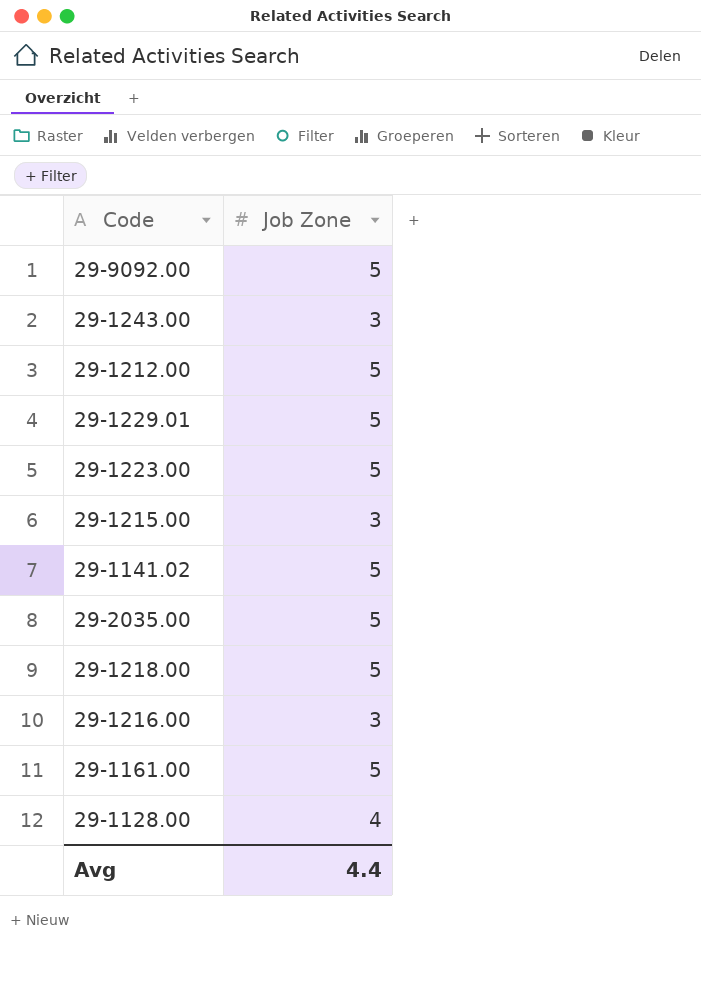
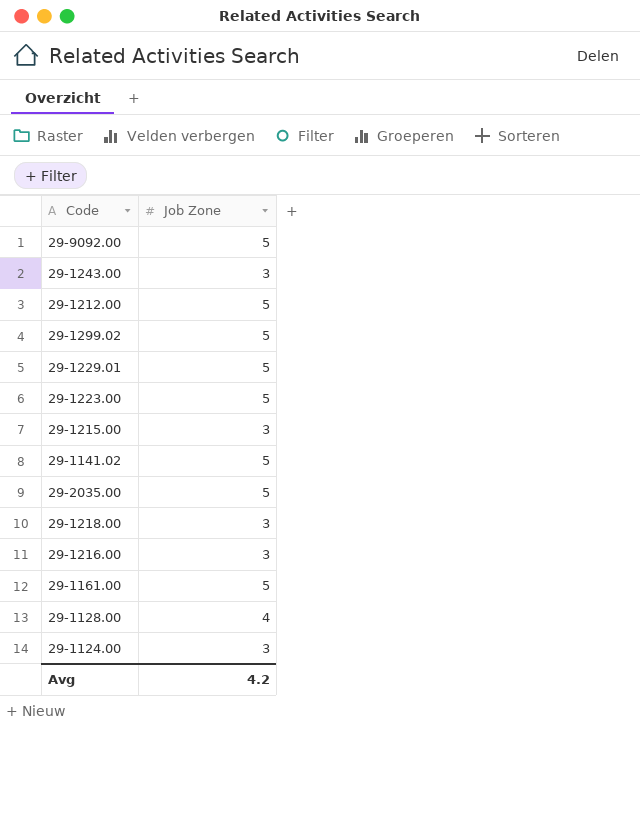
row 29-1299.02: none -> 5
29-1218.00 | Job Zone: 5 -> 3
row 29-1124.00: none -> 3
Avg | Job Zone: 4.4 -> 4.2

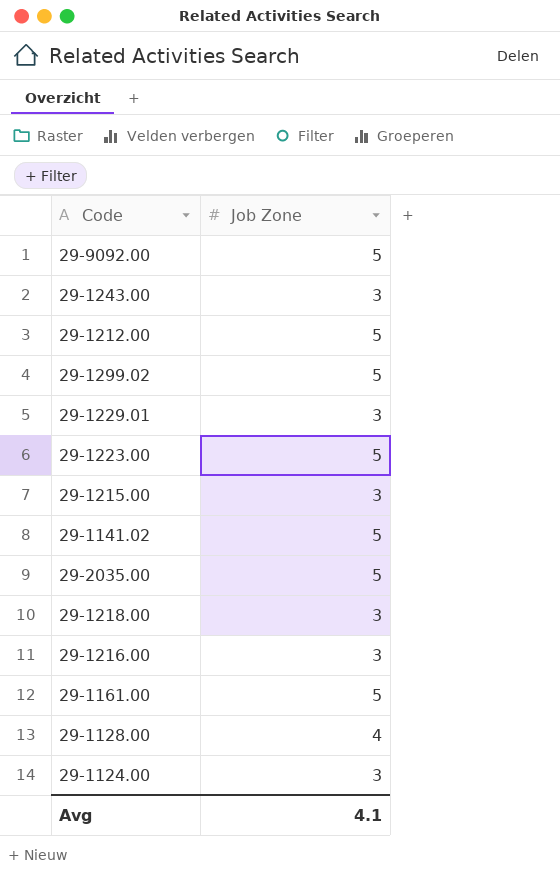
29-1229.01 | Job Zone: 5 -> 3
Avg | Job Zone: 4.2 -> 4.1

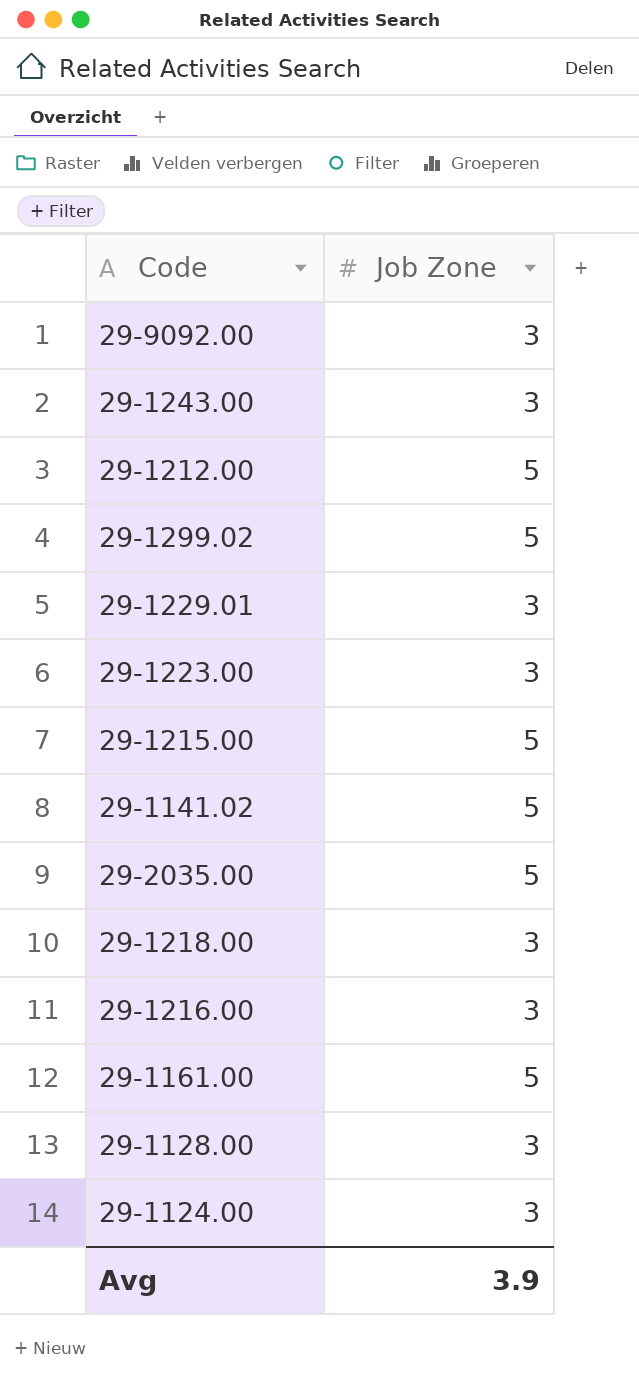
29-9092.00 | Job Zone: 5 -> 3
29-1223.00 | Job Zone: 5 -> 3
29-1215.00 | Job Zone: 3 -> 5
29-1128.00 | Job Zone: 4 -> 3
Avg | Job Zone: 4.1 -> 3.9

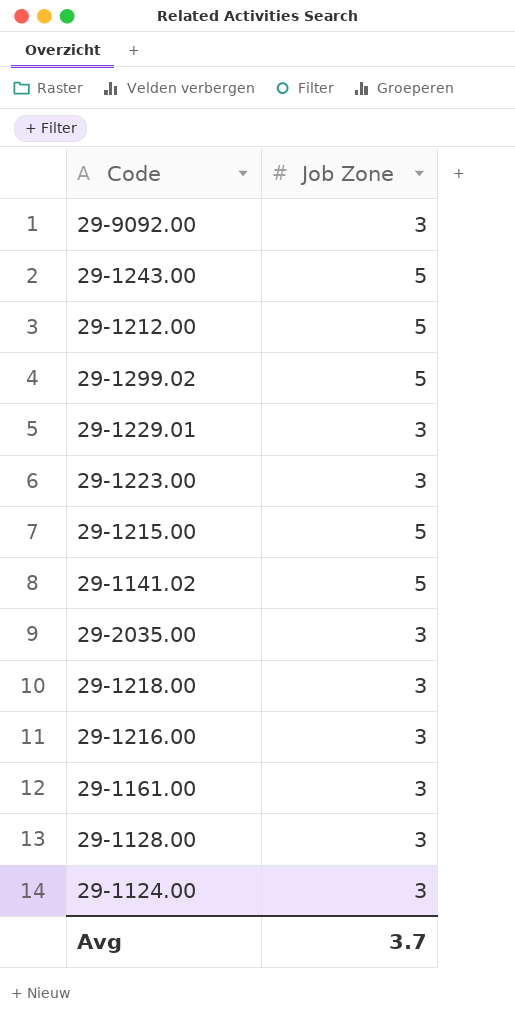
29-1243.00 | Job Zone: 3 -> 5
29-2035.00 | Job Zone: 5 -> 3
29-1161.00 | Job Zone: 5 -> 3
Avg | Job Zone: 3.9 -> 3.7

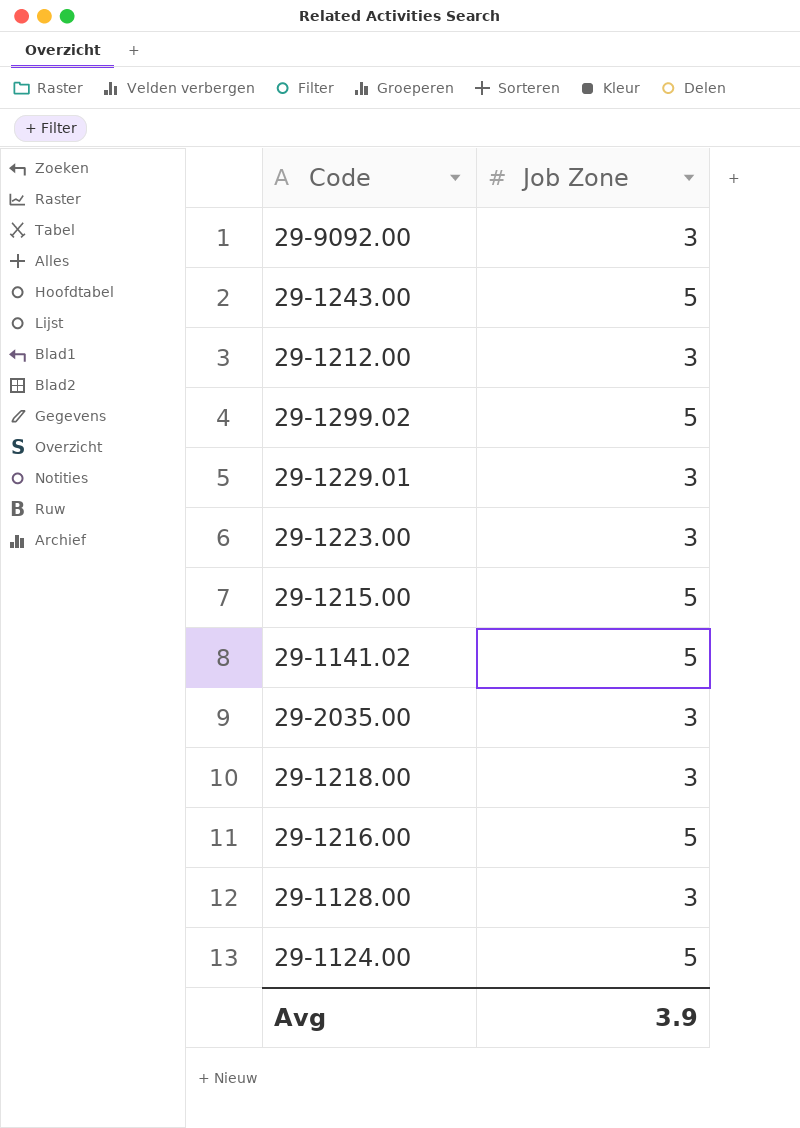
row 29-1161.00: 3 -> none
29-1212.00 | Job Zone: 5 -> 3
29-1216.00 | Job Zone: 3 -> 5
29-1124.00 | Job Zone: 3 -> 5
Avg | Job Zone: 3.7 -> 3.9

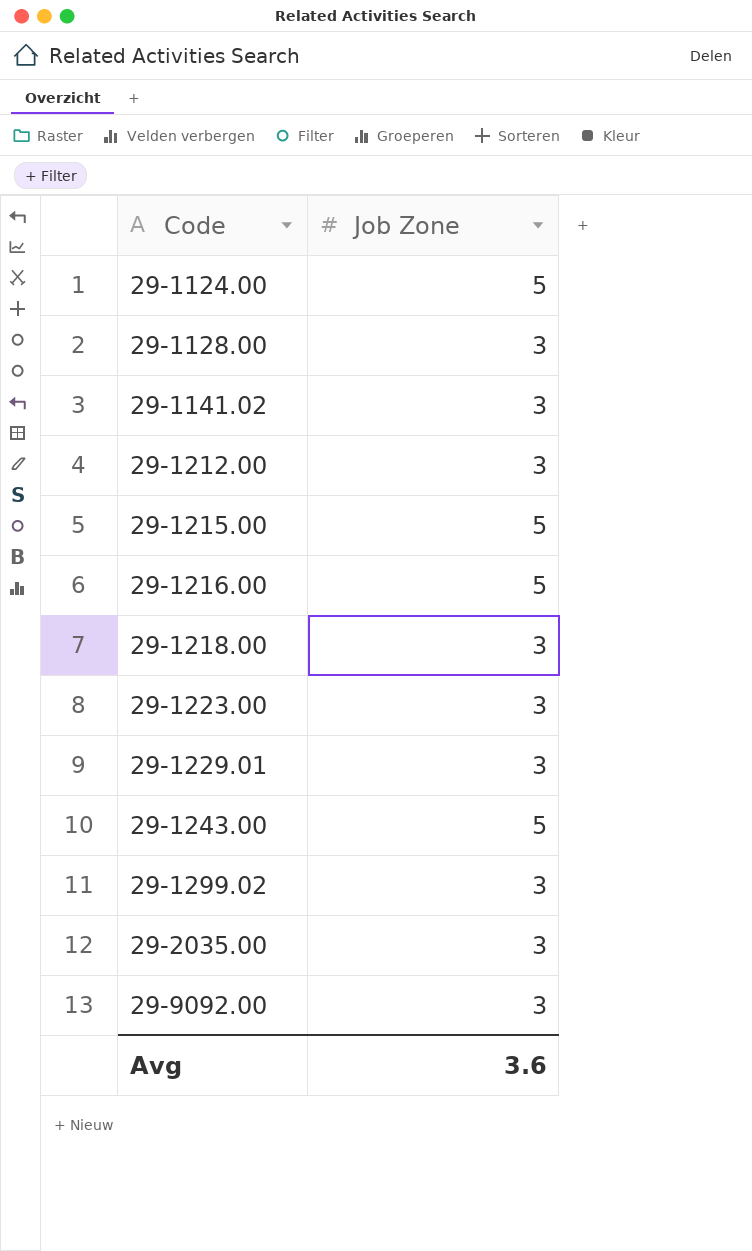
row order: none -> Code ascending
29-1141.02 | Job Zone: 5 -> 3
29-1299.02 | Job Zone: 5 -> 3
Avg | Job Zone: 3.9 -> 3.6

